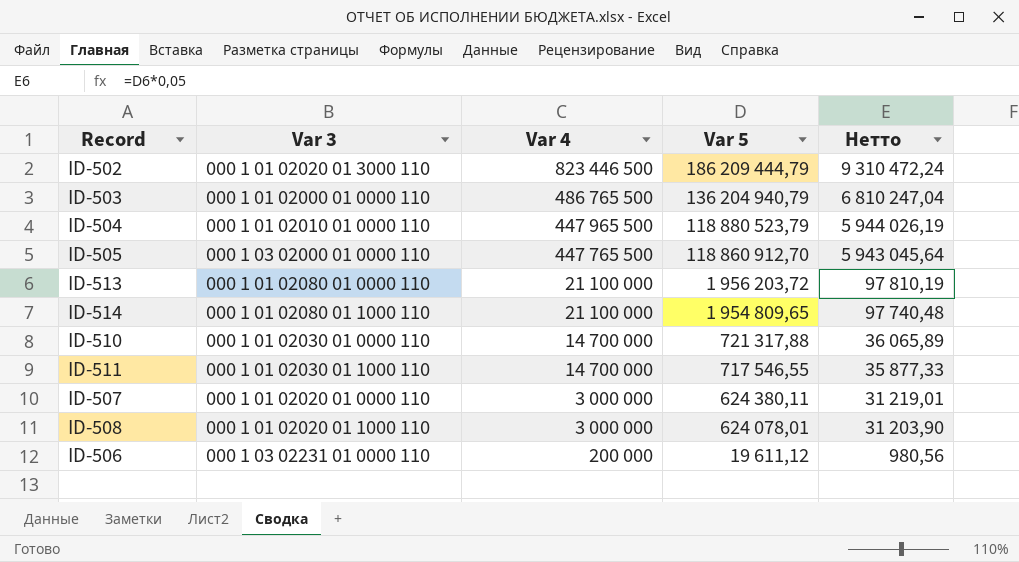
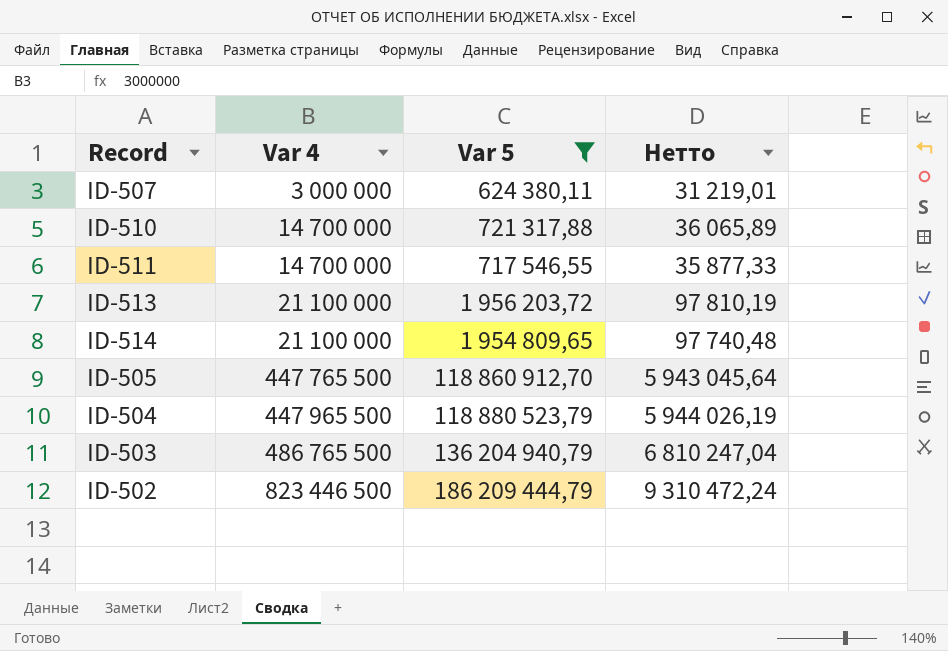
filter: none -> Var 5 >= 624 380,11
row order: Var 4 descending -> Var 4 ascending
column Var 3 | position: 2 -> none

